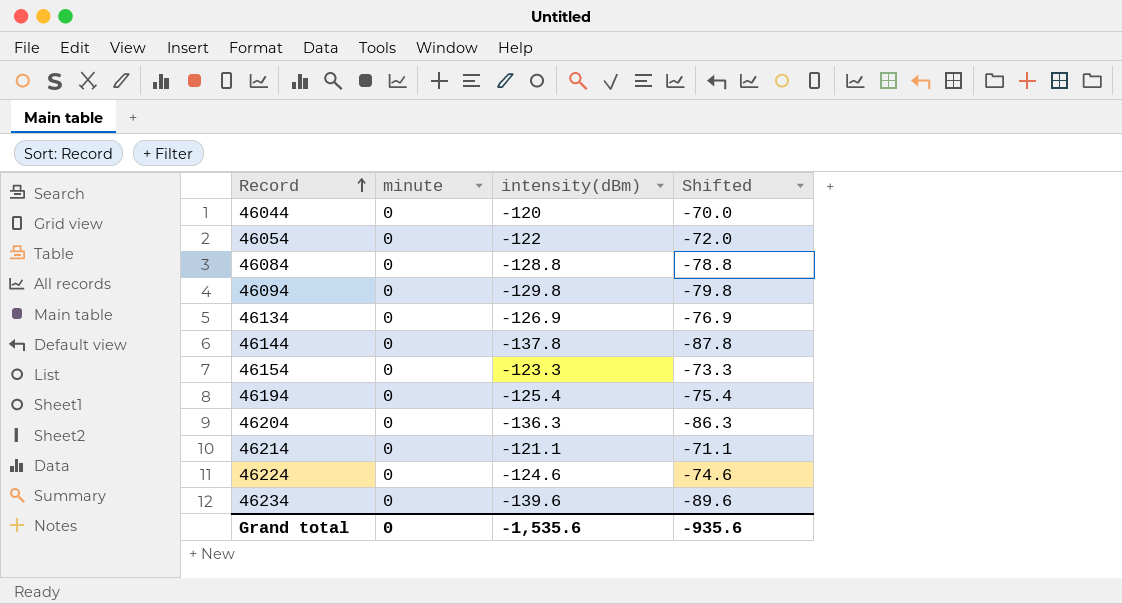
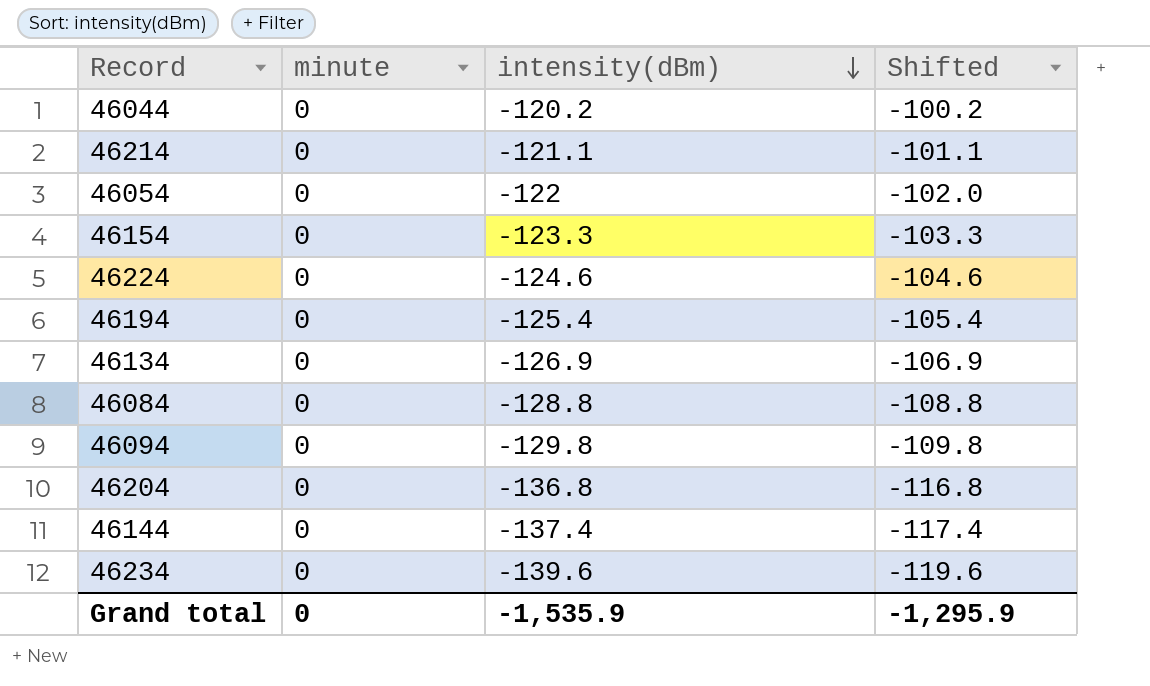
row order: Record ascending -> intensity(dBm) descending
column Shifted | formula: [intensity(dBm)] + 50 -> [intensity(dBm)] + 20
46044 | intensity(dBm): -120 -> -120.2
46204 | intensity(dBm): -136.3 -> -136.8
46144 | intensity(dBm): -137.8 -> -137.4
Grand total | intensity(dBm): -1,535.6 -> -1,535.9
Grand total | Shifted: -935.6 -> -1,295.9

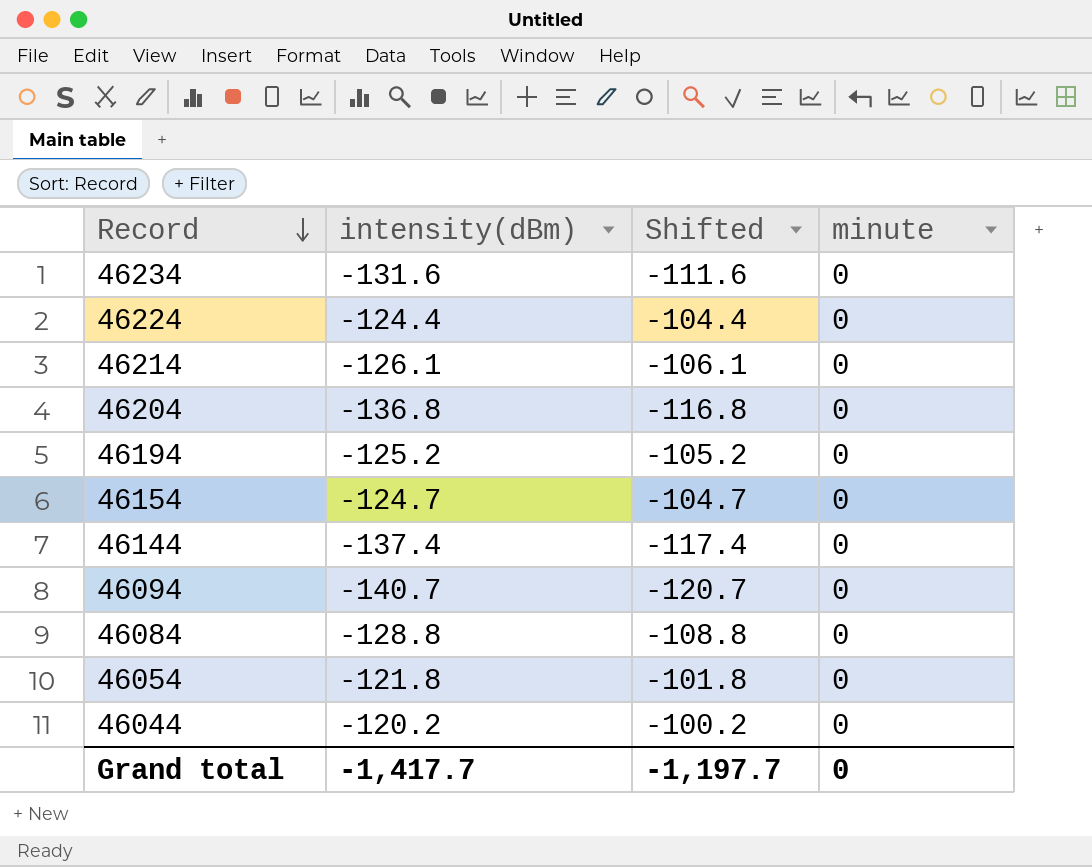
row order: intensity(dBm) descending -> Record descending
column minute | position: 2 -> 4
row 46134: 0 | -126.9 | -106.9 -> none
46234 | intensity(dBm): -139.6 -> -131.6
46234 | Shifted: -119.6 -> -111.6
46224 | intensity(dBm): -124.6 -> -124.4
46224 | Shifted: -104.6 -> -104.4
46214 | intensity(dBm): -121.1 -> -126.1
46214 | Shifted: -101.1 -> -106.1
46194 | intensity(dBm): -125.4 -> -125.2
46194 | Shifted: -105.4 -> -105.2
46154 | intensity(dBm): -123.3 -> -124.7
46154 | Shifted: -103.3 -> -104.7
46094 | intensity(dBm): -129.8 -> -140.7
46094 | Shifted: -109.8 -> -120.7
46054 | intensity(dBm): -122 -> -121.8
46054 | Shifted: -102.0 -> -101.8
Grand total | intensity(dBm): -1,535.9 -> -1,417.7
Grand total | Shifted: -1,295.9 -> -1,197.7

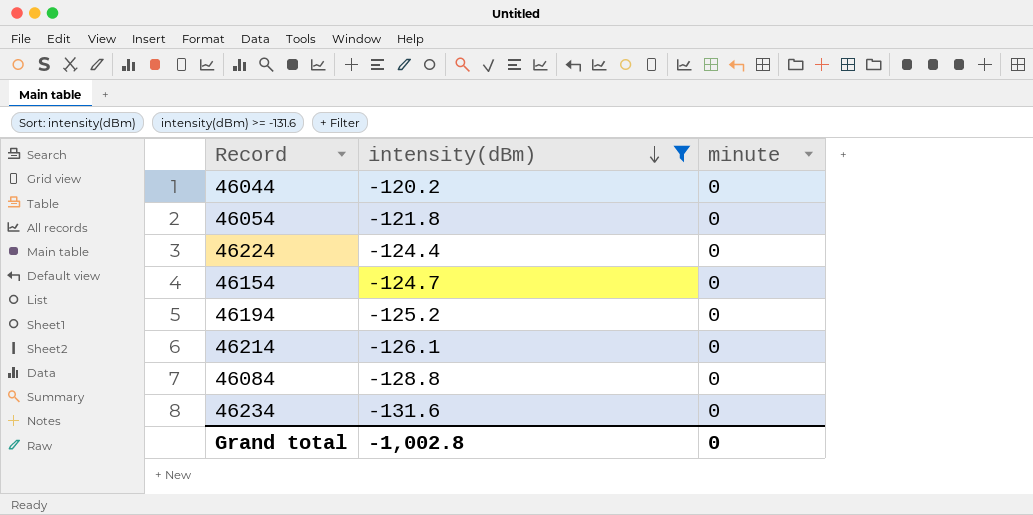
filter: none -> intensity(dBm) >= -131.6
row order: Record descending -> intensity(dBm) descending
column Shifted | formula: [intensity(dBm)] + 20 -> none
Grand total | intensity(dBm): -1,417.7 -> -1,002.8

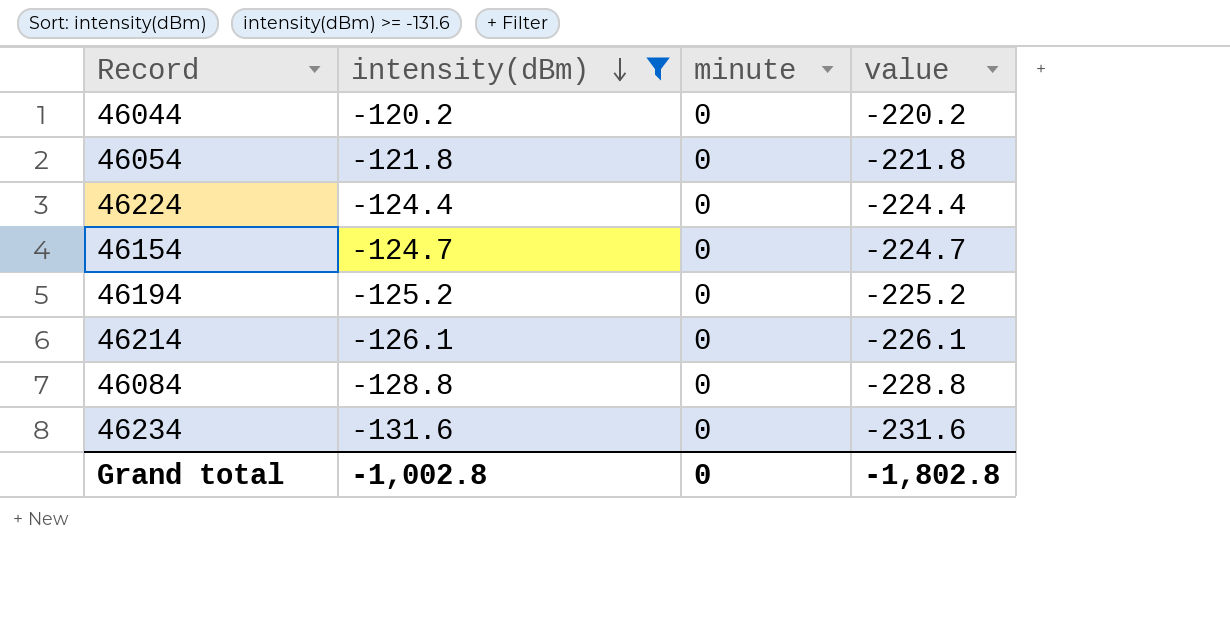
column value | formula: none -> [intensity(dBm)] - 100

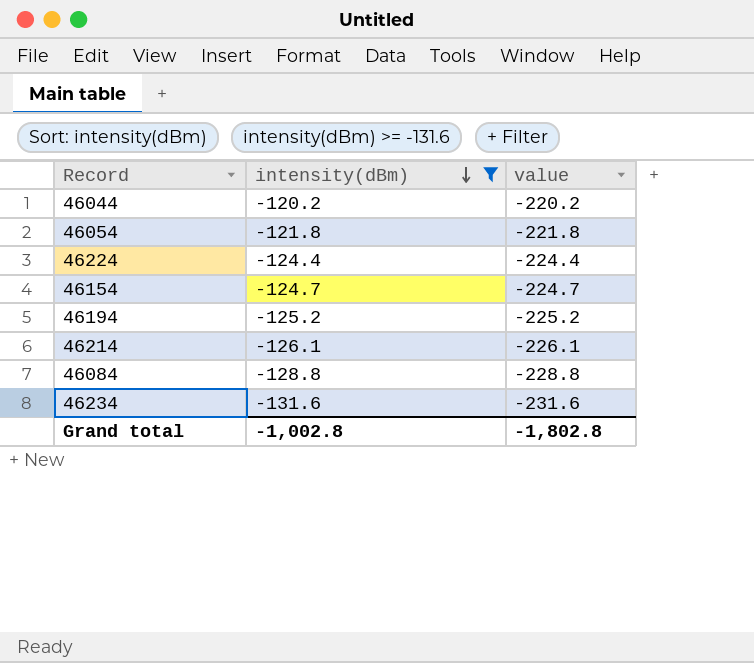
column minute | position: 3 -> none

